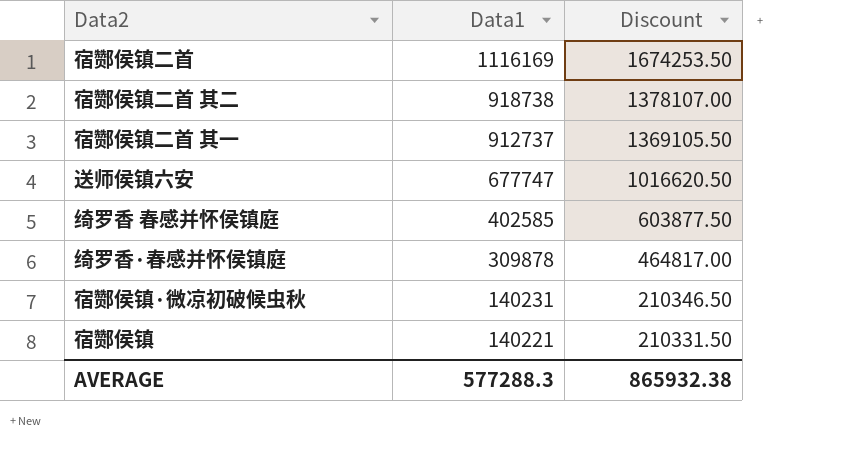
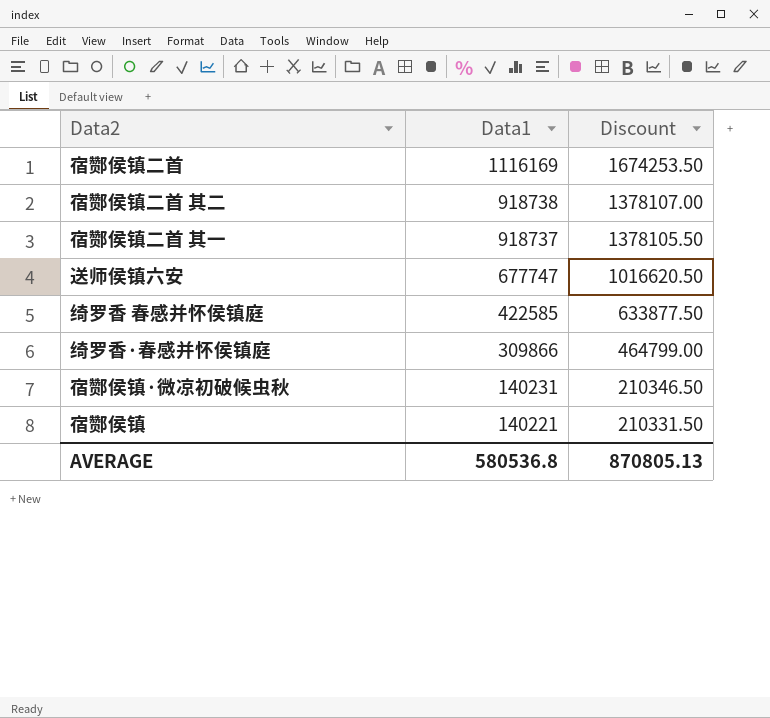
宿酂侯镇二首 其一 | Data1: 912737 -> 918737
宿酂侯镇二首 其一 | Discount: 1369105.50 -> 1378105.50
绮罗香 春感并怀侯镇庭 | Data1: 402585 -> 422585
绮罗香 春感并怀侯镇庭 | Discount: 603877.50 -> 633877.50
绮罗香·春感并怀侯镇庭 | Data1: 309878 -> 309866
绮罗香·春感并怀侯镇庭 | Discount: 464817.00 -> 464799.00
AVERAGE | Data1: 577288.3 -> 580536.8
AVERAGE | Discount: 865932.38 -> 870805.13

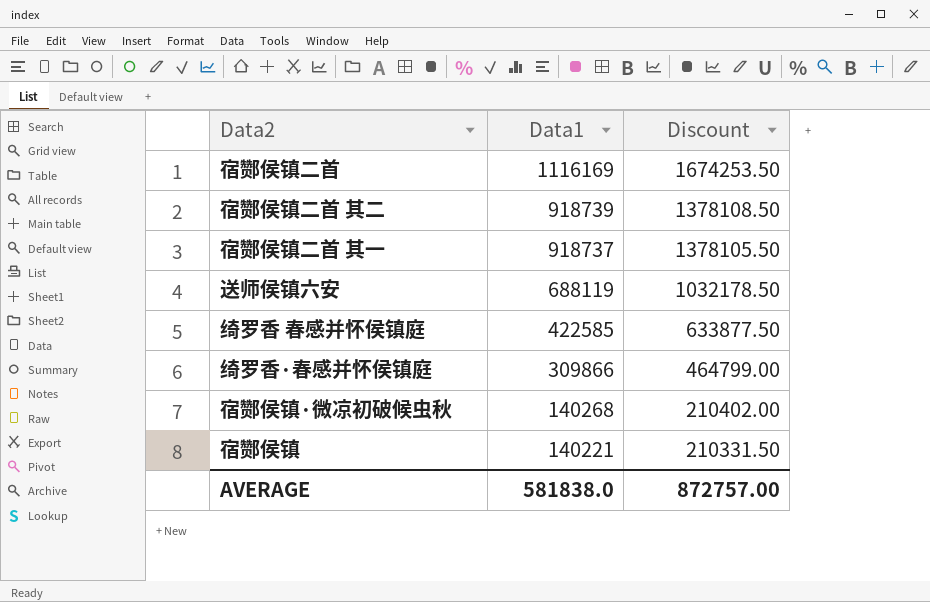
宿酂侯镇二首 其二 | Data1: 918738 -> 918739
宿酂侯镇二首 其二 | Discount: 1378107.00 -> 1378108.50
送师侯镇六安 | Data1: 677747 -> 688119
送师侯镇六安 | Discount: 1016620.50 -> 1032178.50
宿酂侯镇·微凉初破候虫秋 | Data1: 140231 -> 140268
宿酂侯镇·微凉初破候虫秋 | Discount: 210346.50 -> 210402.00
AVERAGE | Data1: 580536.8 -> 581838.0
AVERAGE | Discount: 870805.13 -> 872757.00

